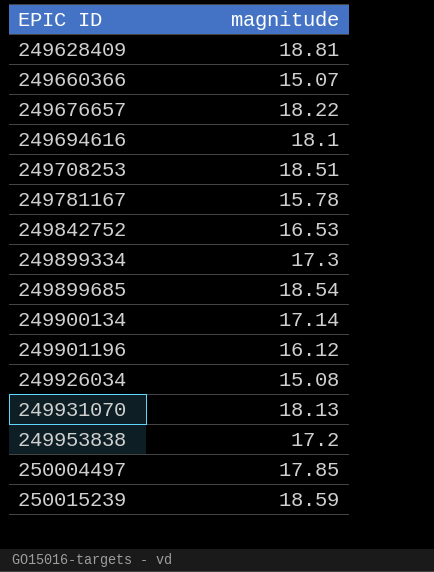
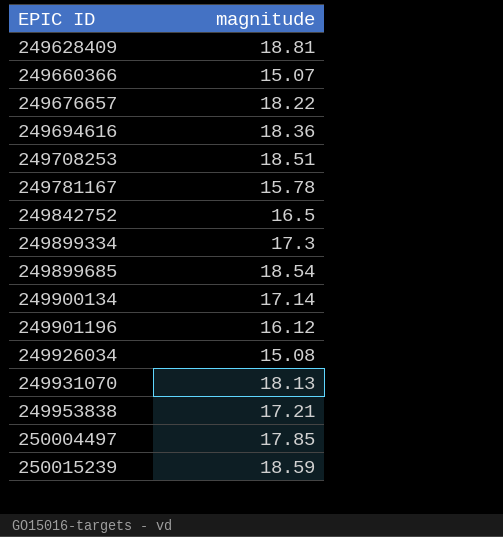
249694616 | magnitude: 18.1 -> 18.36
249842752 | magnitude: 16.53 -> 16.5
249953838 | magnitude: 17.2 -> 17.21

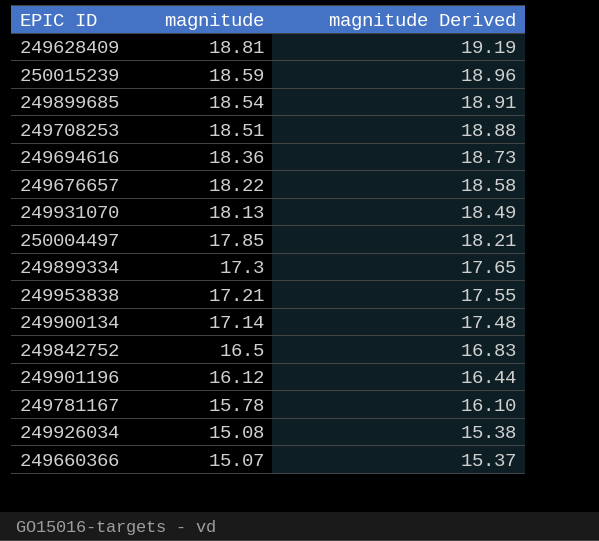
row order: EPIC ID ascending -> magnitude descending
column magnitude Derived | formula: none -> [magnitude] * 1.02

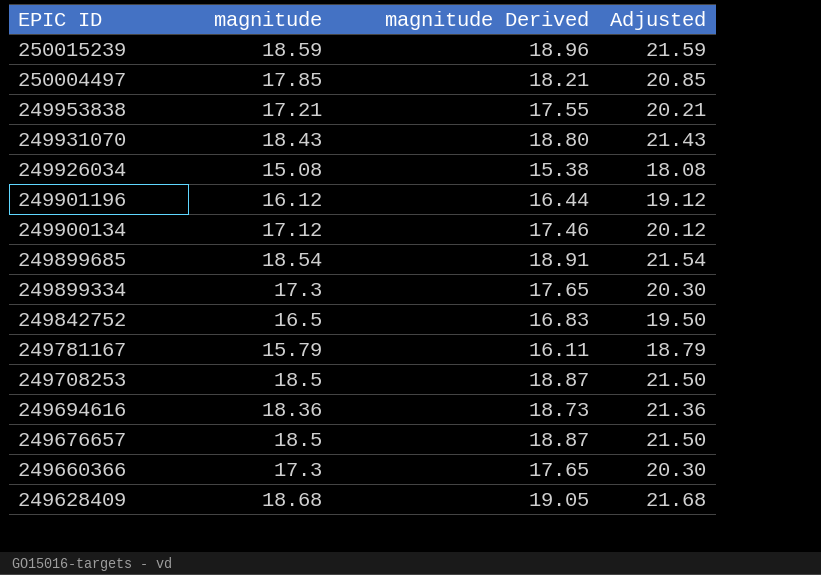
row order: magnitude descending -> EPIC ID descending
column Adjusted | formula: none -> [magnitude] + 3
249931070 | magnitude: 18.13 -> 18.43
249931070 | magnitude Derived: 18.49 -> 18.80
249900134 | magnitude: 17.14 -> 17.12
249900134 | magnitude Derived: 17.48 -> 17.46
249781167 | magnitude: 15.78 -> 15.79
249781167 | magnitude Derived: 16.10 -> 16.11
249708253 | magnitude: 18.51 -> 18.5
249708253 | magnitude Derived: 18.88 -> 18.87
249676657 | magnitude: 18.22 -> 18.5
249676657 | magnitude Derived: 18.58 -> 18.87
249660366 | magnitude: 15.07 -> 17.3
249660366 | magnitude Derived: 15.37 -> 17.65
249628409 | magnitude: 18.81 -> 18.68
249628409 | magnitude Derived: 19.19 -> 19.05

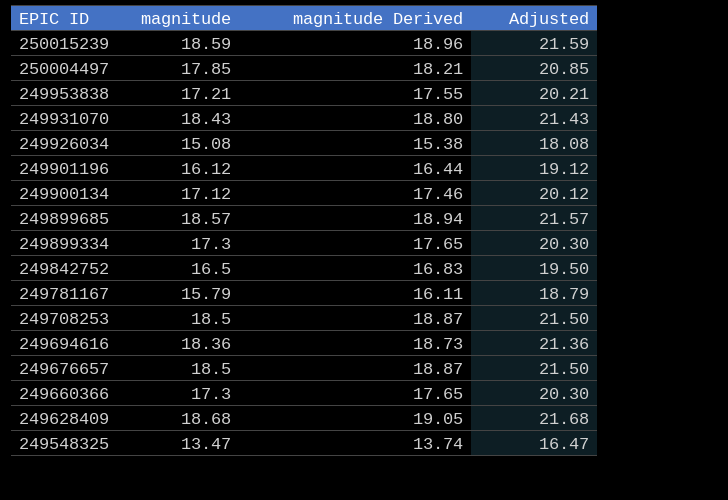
249899685 | magnitude: 18.54 -> 18.57
249899685 | magnitude Derived: 18.91 -> 18.94
249899685 | Adjusted: 21.54 -> 21.57
row 249548325: none -> 13.47 | 13.74 | 16.47

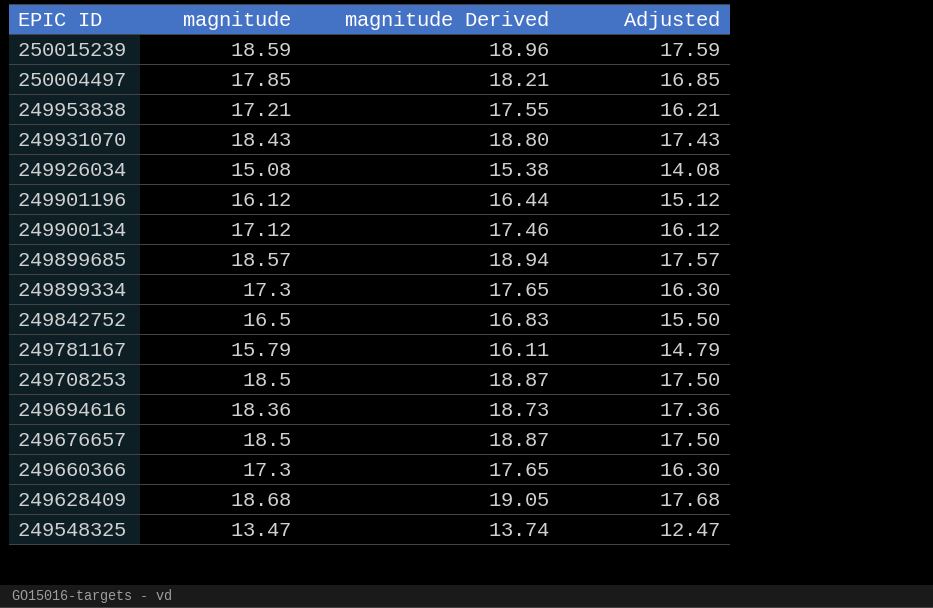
column Adjusted | formula: [magnitude] + 3 -> [magnitude] - 1

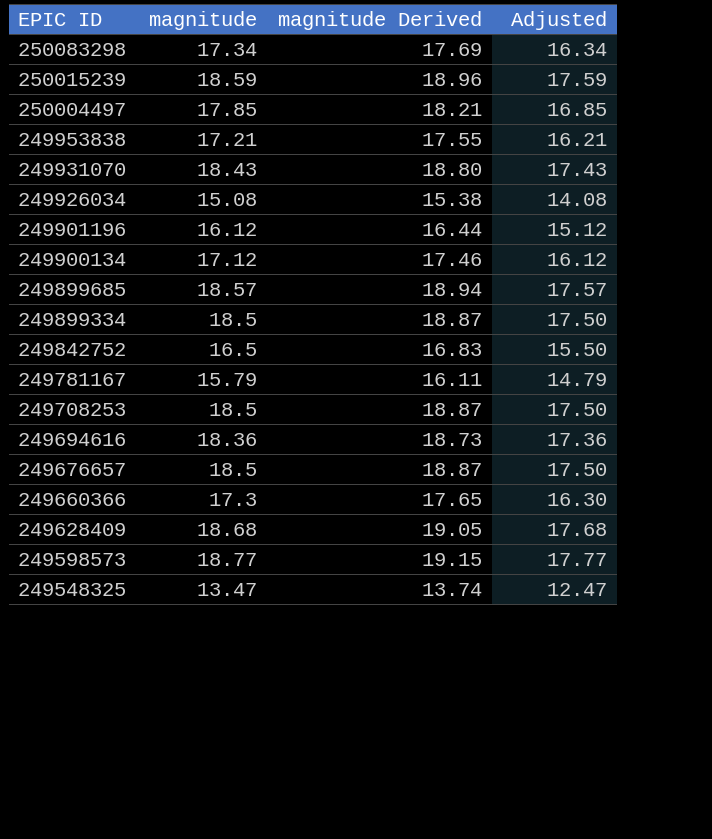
row 250083298: none -> 17.34 | 17.69 | 16.34
249899334 | magnitude: 17.3 -> 18.5
249899334 | magnitude Derived: 17.65 -> 18.87
249899334 | Adjusted: 16.30 -> 17.50
row 249598573: none -> 18.77 | 19.15 | 17.77

